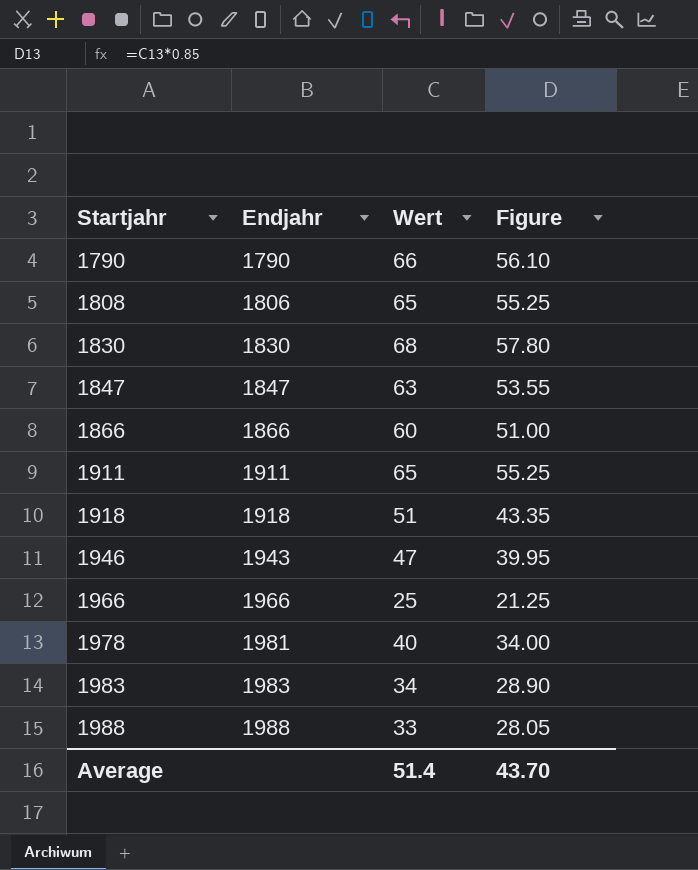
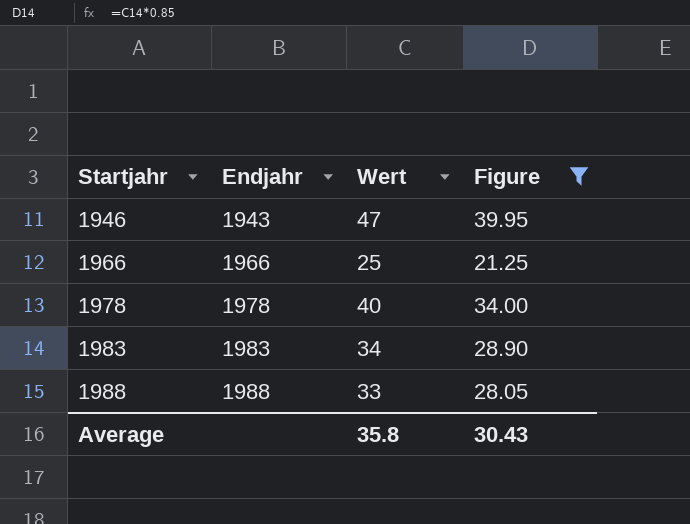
filter: none -> Figure <= 39.95
1978 | Endjahr: 1981 -> 1978
Average | Wert: 51.4 -> 35.8
Average | Figure: 43.70 -> 30.43

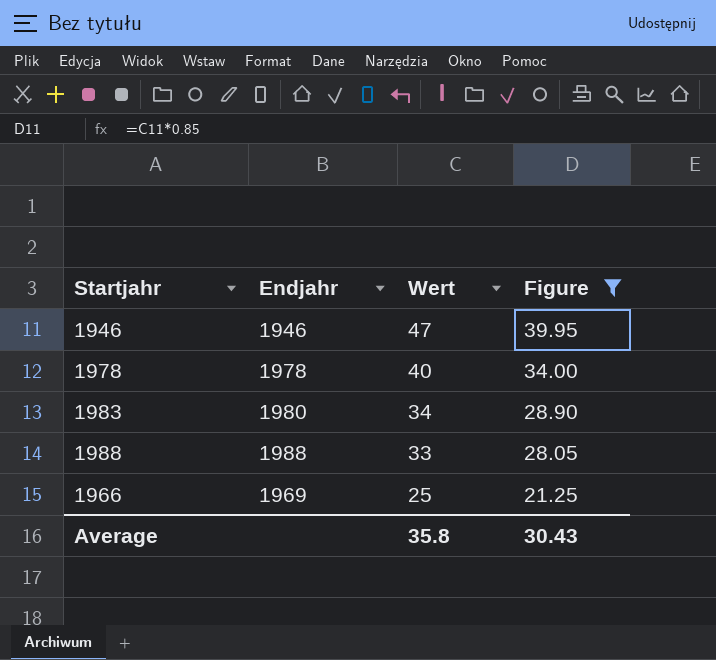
row order: Startjahr ascending -> Wert descending
1946 | Endjahr: 1943 -> 1946
1983 | Endjahr: 1983 -> 1980
1966 | Endjahr: 1966 -> 1969

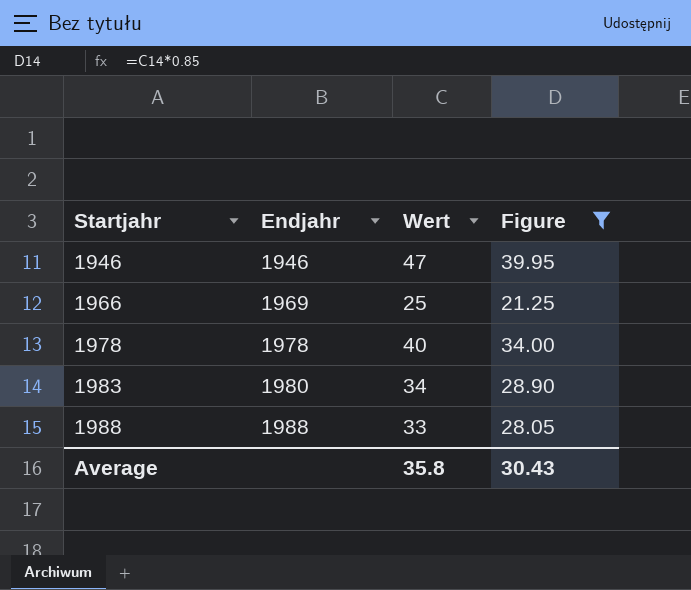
row order: Wert descending -> Startjahr ascending

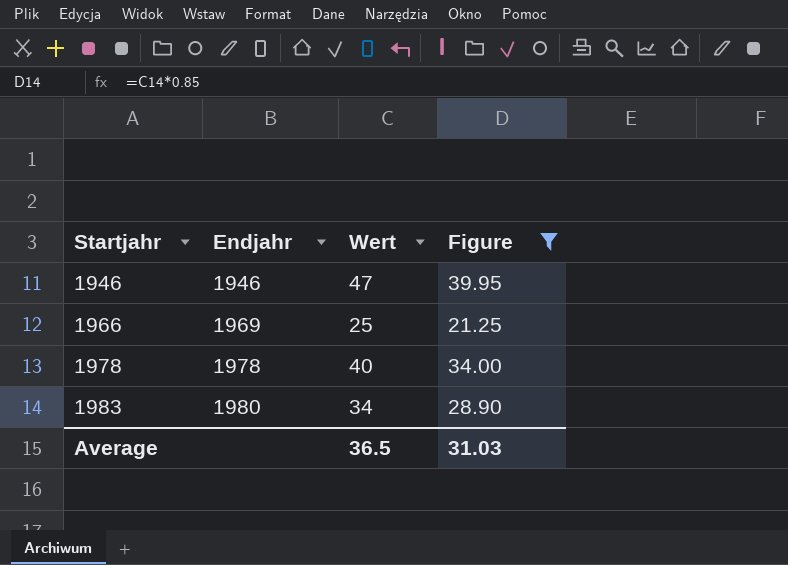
row 1988: 1988 | 33 | 28.05 -> none
Average | Wert: 35.8 -> 36.5
Average | Figure: 30.43 -> 31.03

